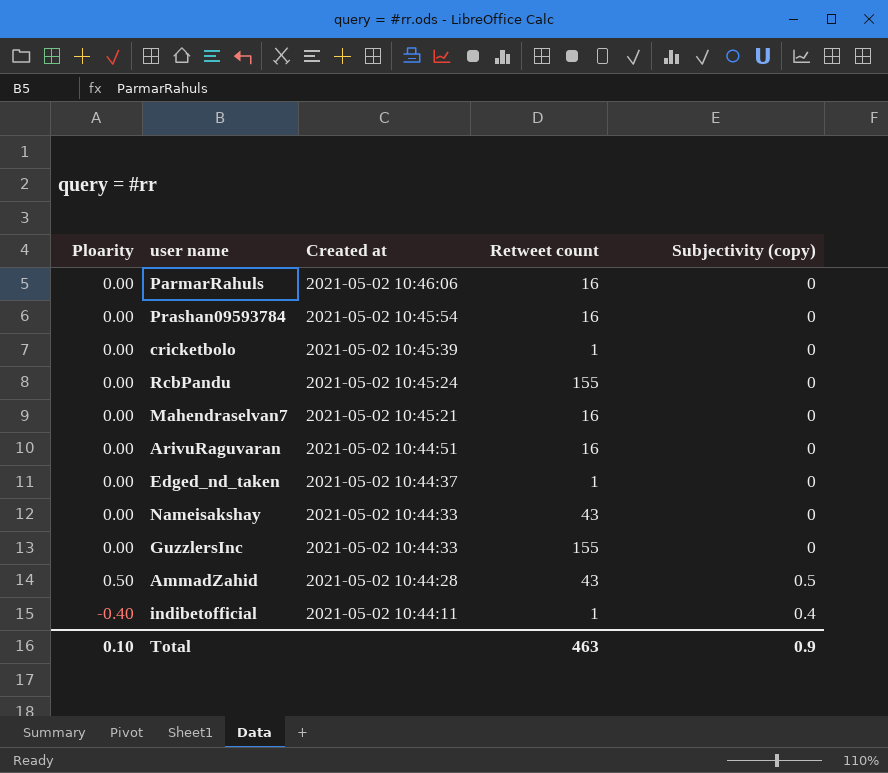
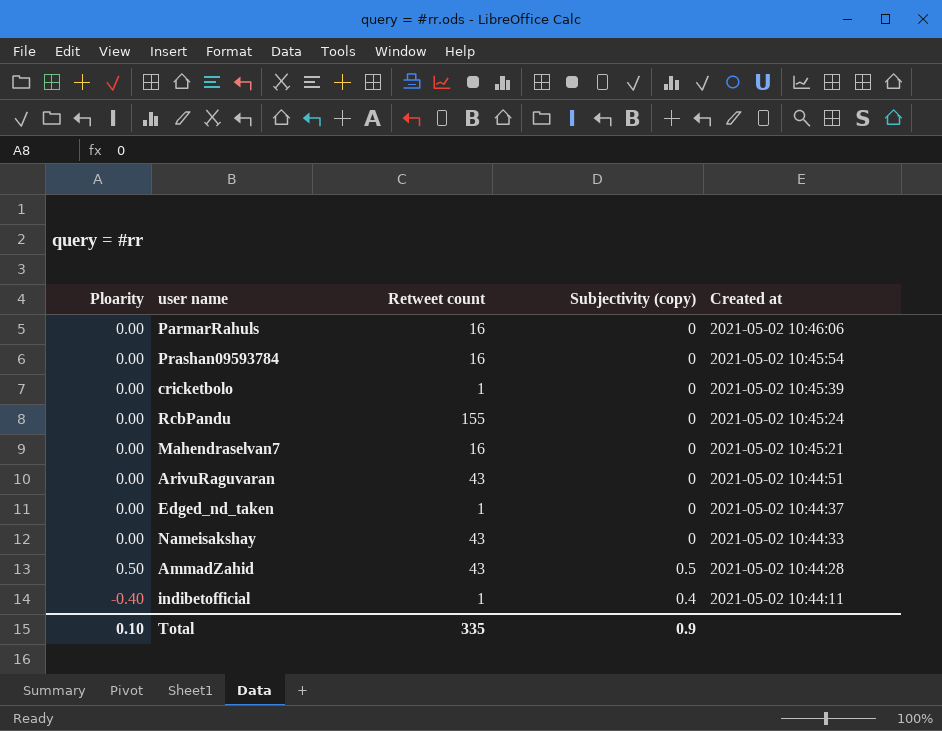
column Created at | position: 3 -> 5
row GuzzlersInc: 0.00 | 2021-05-02 10:44:33 | 155 | 0 -> none
ArivuRaguvaran | Retweet count: 16 -> 43
Total | Retweet count: 463 -> 335

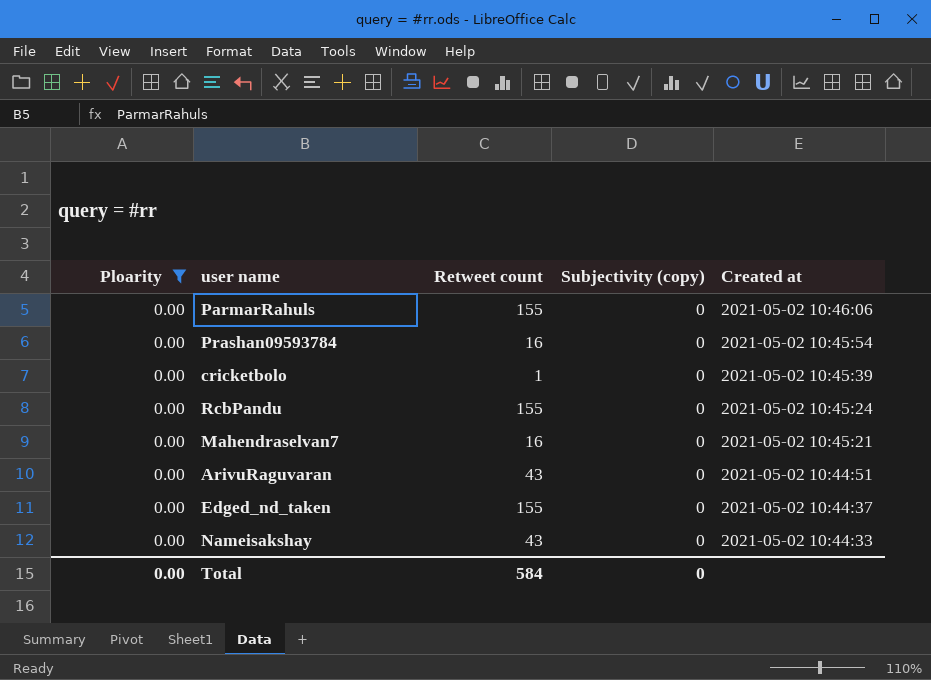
filter: none -> Ploarity = 0.00
ParmarRahuls | Retweet count: 16 -> 155
Edged_nd_taken | Retweet count: 1 -> 155
Total | Ploarity: 0.10 -> 0.00
Total | Retweet count: 335 -> 584
Total | Subjectivity (copy): 0.9 -> 0

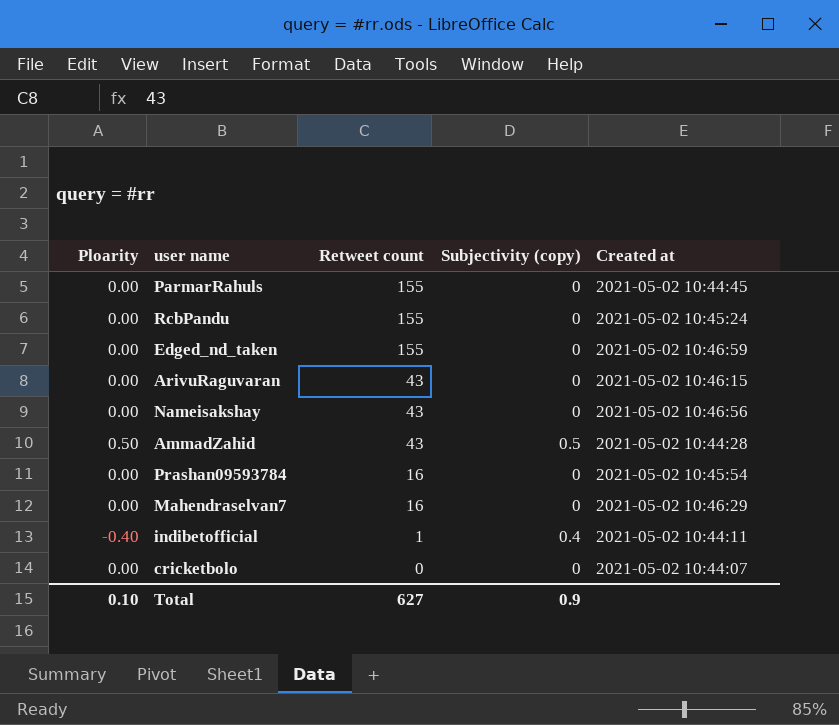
filter: Ploarity = 0.00 -> none
row order: Created at descending -> Retweet count descending
ParmarRahuls | Created at: 2021-05-02 10:46:06 -> 2021-05-02 10:44:45
Edged_nd_taken | Created at: 2021-05-02 10:44:37 -> 2021-05-02 10:46:59
ArivuRaguvaran | Created at: 2021-05-02 10:44:51 -> 2021-05-02 10:46:15
Nameisakshay | Created at: 2021-05-02 10:44:33 -> 2021-05-02 10:46:56
Mahendraselvan7 | Created at: 2021-05-02 10:45:21 -> 2021-05-02 10:46:29
cricketbolo | Retweet count: 1 -> 0
cricketbolo | Created at: 2021-05-02 10:45:39 -> 2021-05-02 10:44:07
Total | Ploarity: 0.00 -> 0.10
Total | Retweet count: 584 -> 627
Total | Subjectivity (copy): 0 -> 0.9

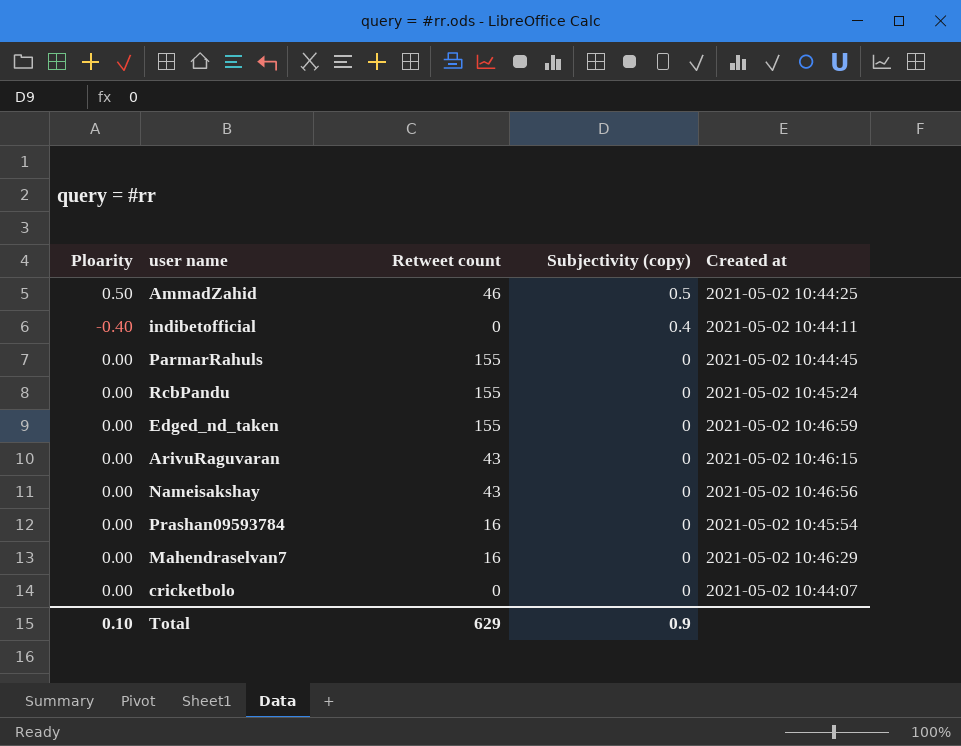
row order: Retweet count descending -> Subjectivity (copy) descending
AmmadZahid | Retweet count: 43 -> 46
AmmadZahid | Created at: 2021-05-02 10:44:28 -> 2021-05-02 10:44:25
indibetofficial | Retweet count: 1 -> 0
Total | Retweet count: 627 -> 629

